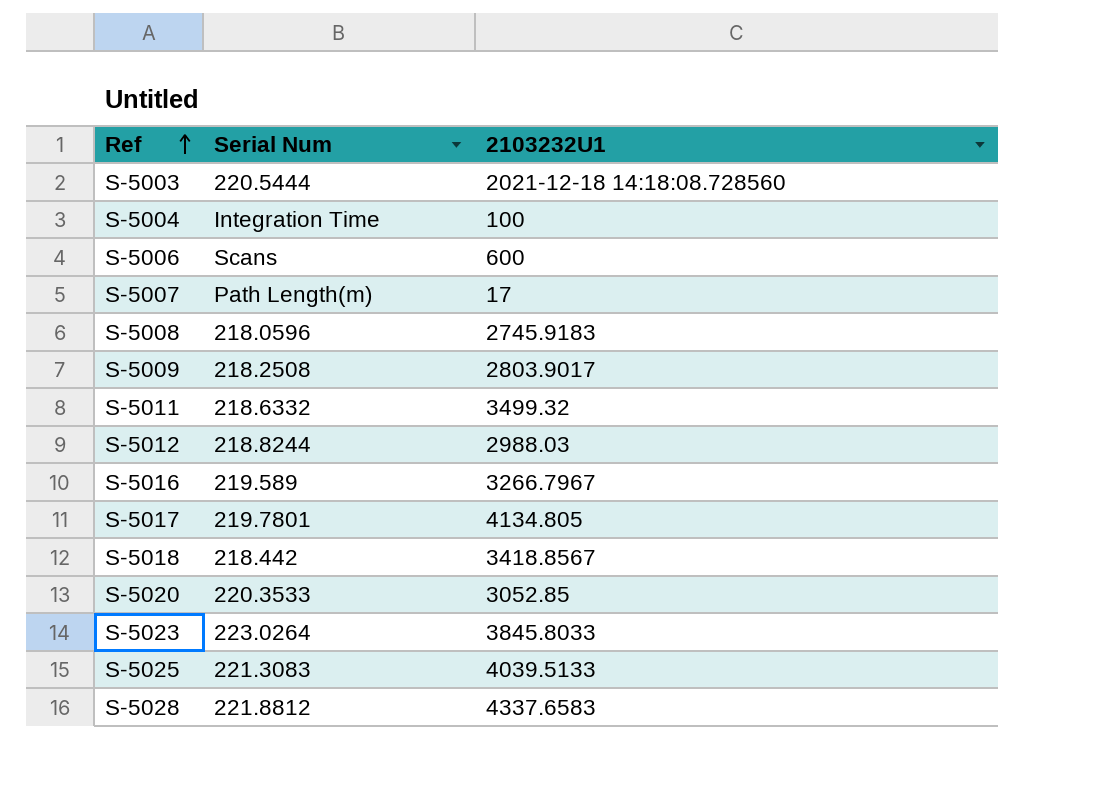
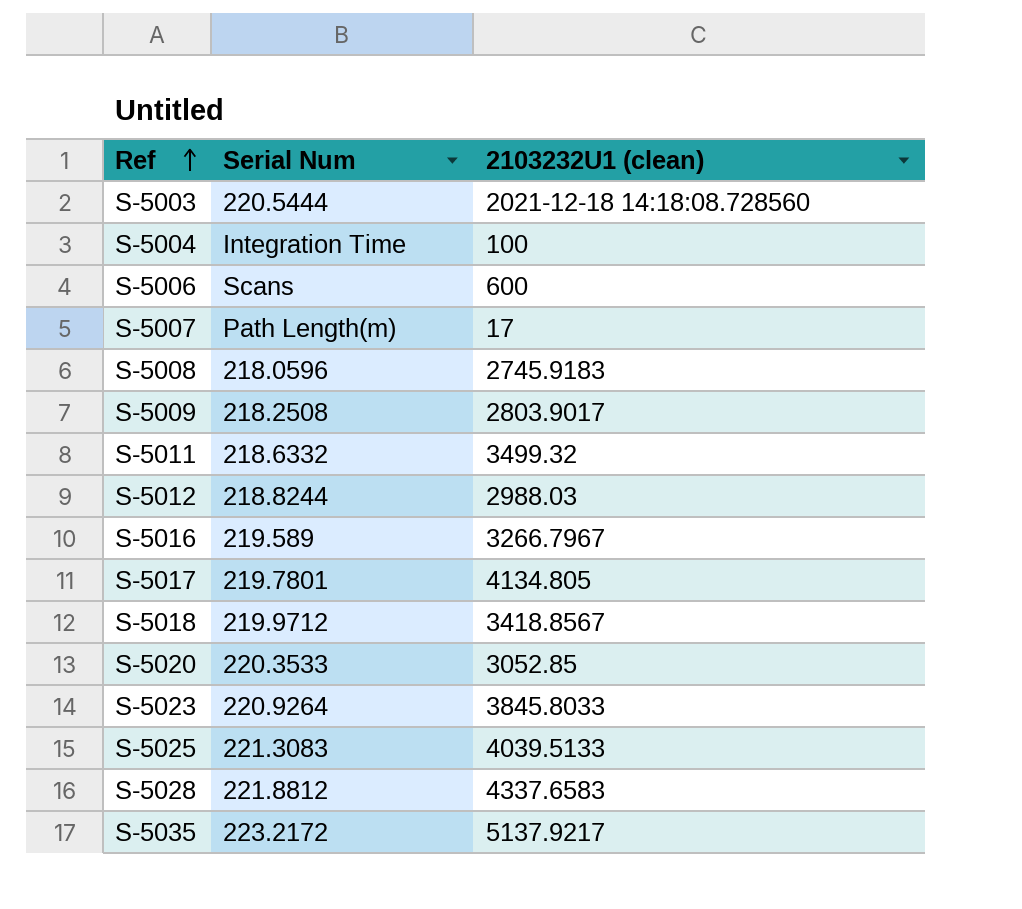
column name: 2103232U1 -> 2103232U1 (clean)
S-5018 | Serial Num: 218.442 -> 219.9712
S-5023 | Serial Num: 223.0264 -> 220.9264
row S-5035: none -> 223.2172 | 5137.9217

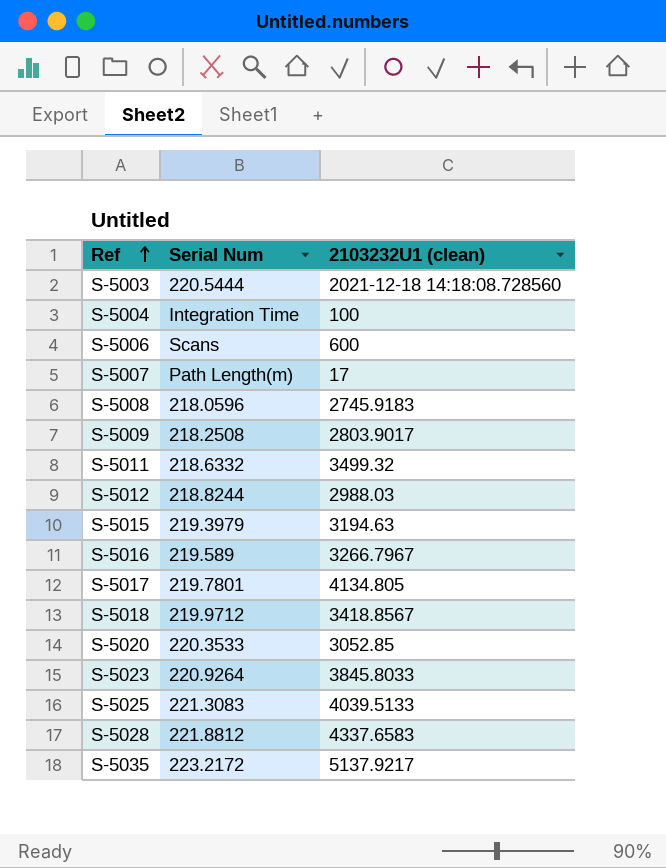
row S-5015: none -> 219.3979 | 3194.63

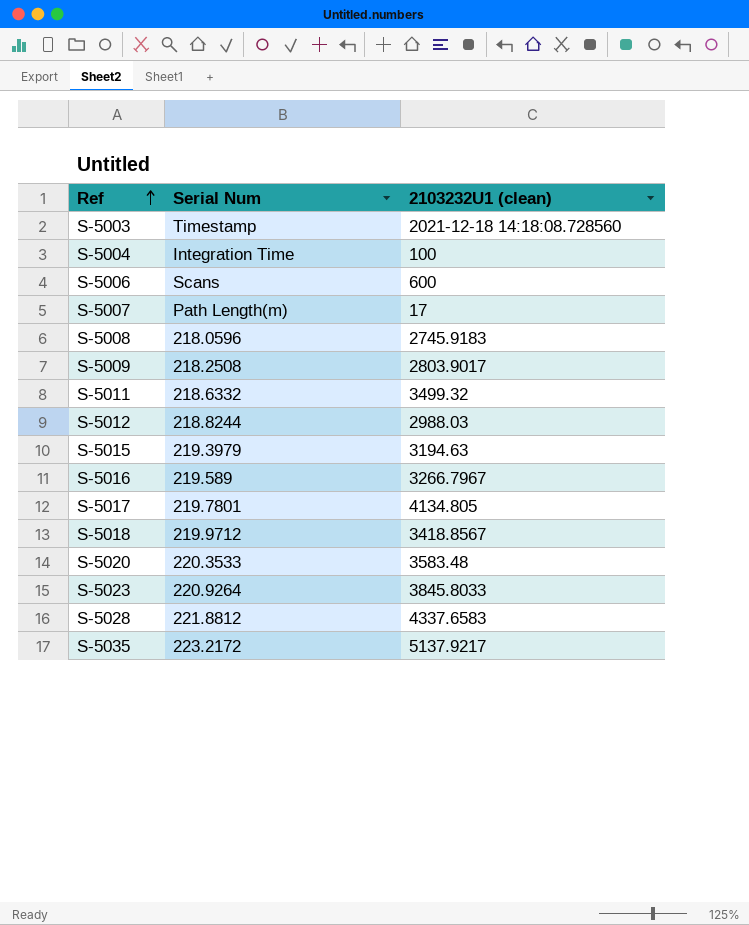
row S-5025: 221.3083 | 4039.5133 -> none
S-5003 | Serial Num: 220.5444 -> Timestamp
S-5020 | 2103232U1 (clean): 3052.85 -> 3583.48

